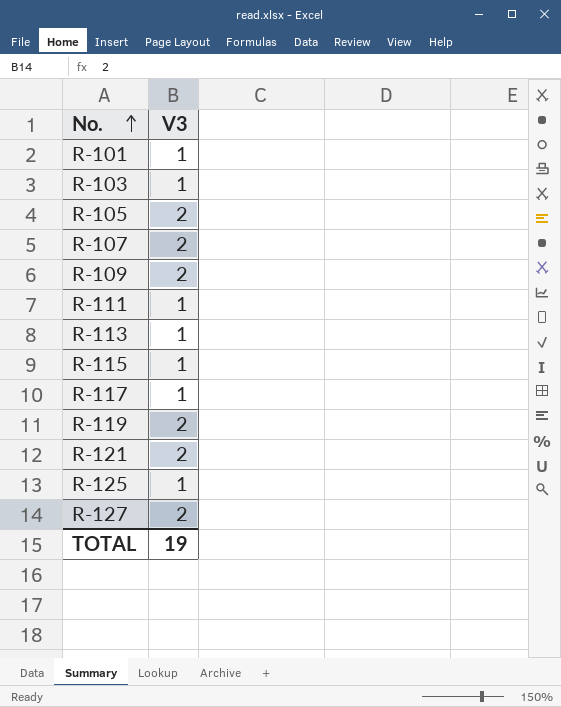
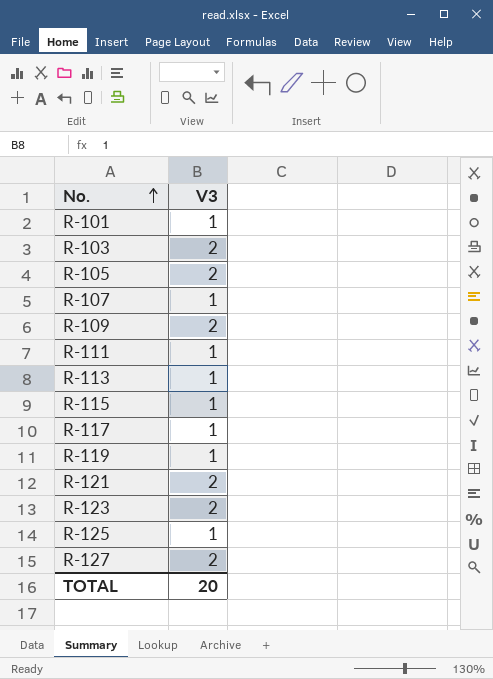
R-103 | V3: 1 -> 2
R-107 | V3: 2 -> 1
R-119 | V3: 2 -> 1
row R-123: none -> 2
TOTAL | V3: 19 -> 20

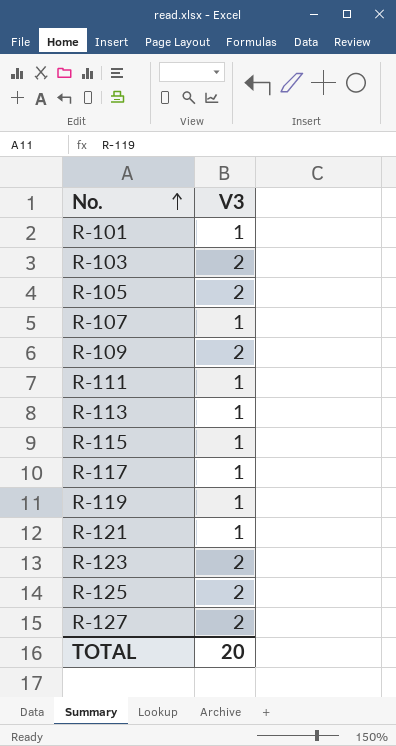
R-121 | V3: 2 -> 1
R-125 | V3: 1 -> 2

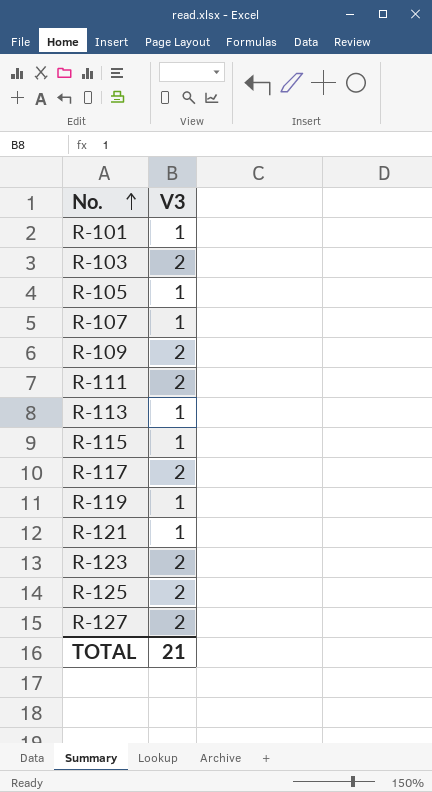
R-105 | V3: 2 -> 1
R-111 | V3: 1 -> 2
R-117 | V3: 1 -> 2
TOTAL | V3: 20 -> 21

